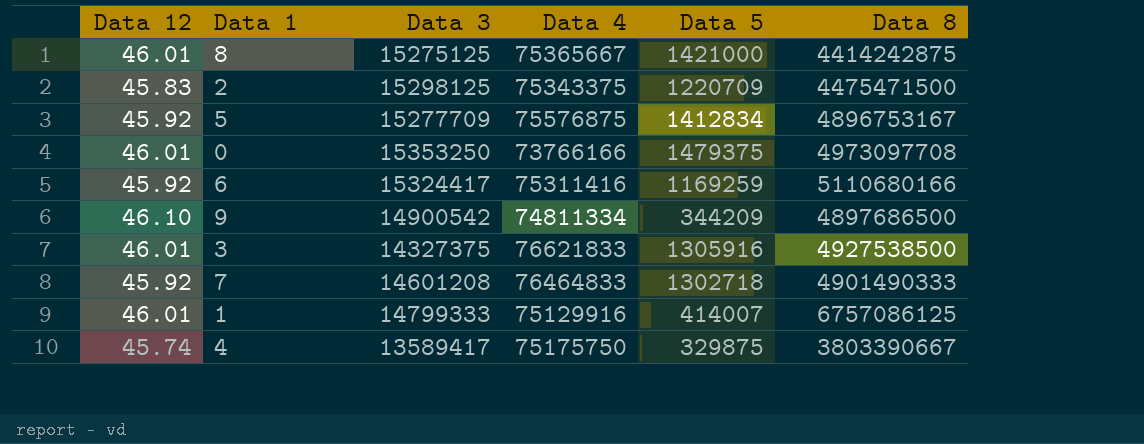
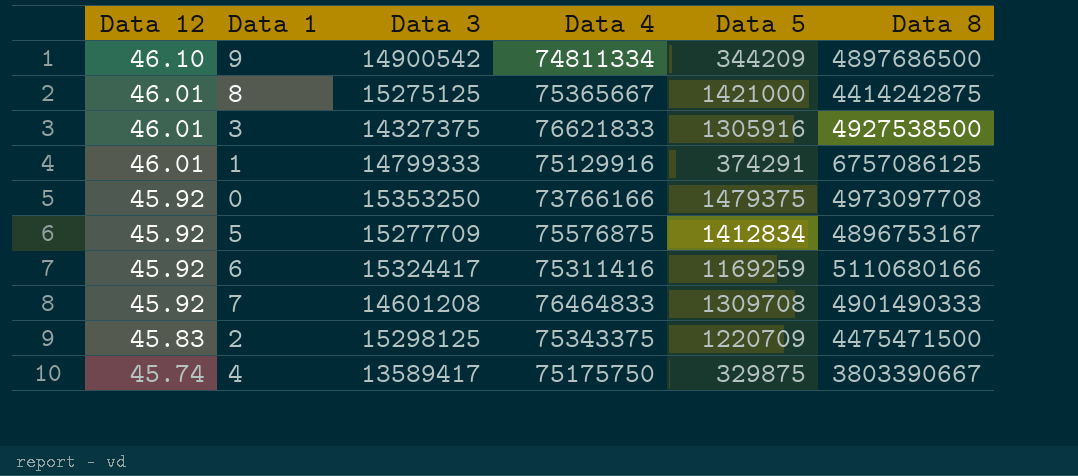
row order: none -> Data 12 descending
1 | Data 5: 414007 -> 374291
0 | Data 12: 46.01 -> 45.92
7 | Data 5: 1302718 -> 1309708

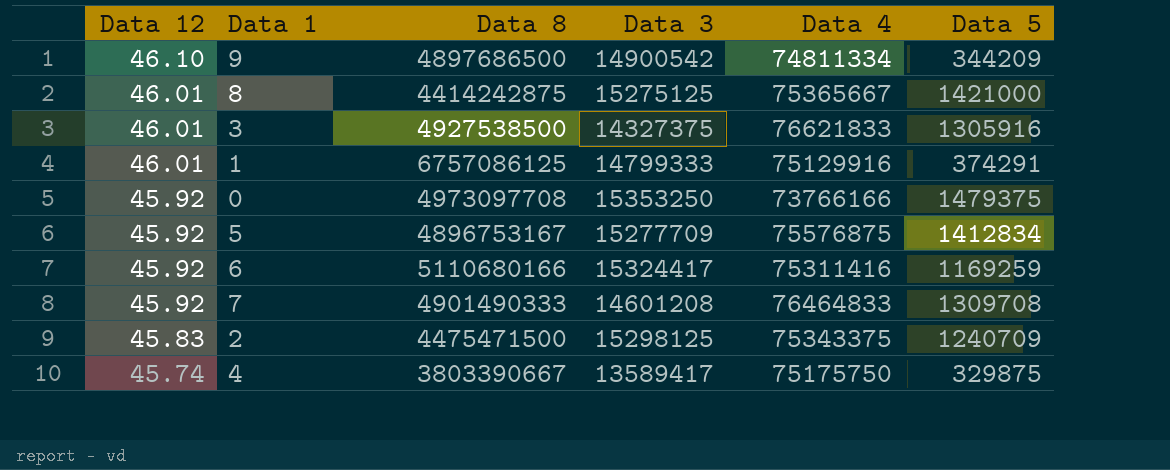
column Data 8 | position: 6 -> 3
2 | Data 5: 1220709 -> 1240709

